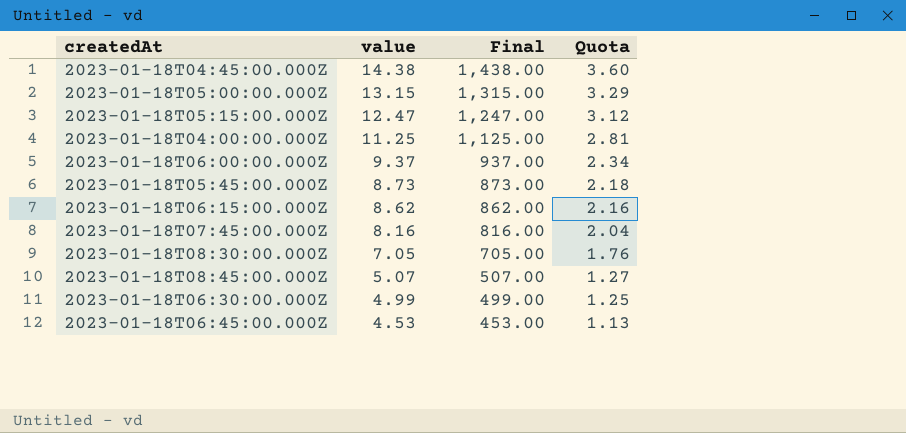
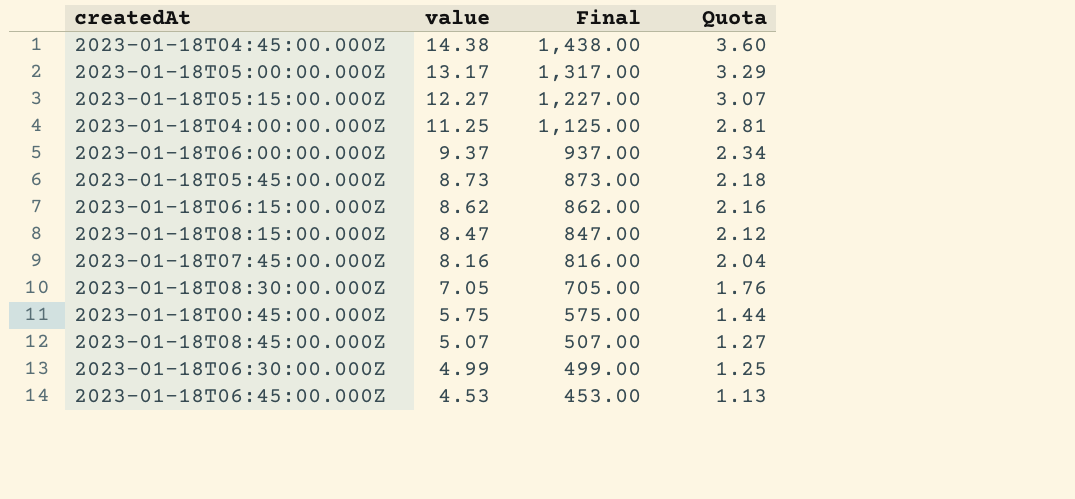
2023-01-18T05:00:00.000Z | value: 13.15 -> 13.17
2023-01-18T05:00:00.000Z | Final: 1,315.00 -> 1,317.00
2023-01-18T05:15:00.000Z | value: 12.47 -> 12.27
2023-01-18T05:15:00.000Z | Final: 1,247.00 -> 1,227.00
2023-01-18T05:15:00.000Z | Quota: 3.12 -> 3.07
row 2023-01-18T08:15:00.000Z: none -> 8.47 | 847.00 | 2.12
row 2023-01-18T00:45:00.000Z: none -> 5.75 | 575.00 | 1.44

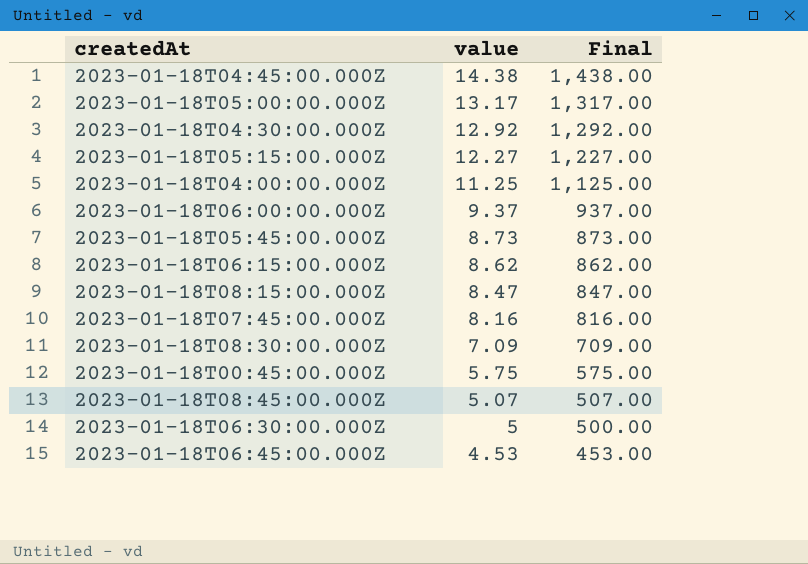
column Quota | formula: [value] * 0.25 -> none
row 2023-01-18T04:30:00.000Z: none -> 12.92 | 1,292.00
2023-01-18T08:30:00.000Z | value: 7.05 -> 7.09
2023-01-18T08:30:00.000Z | Final: 705.00 -> 709.00
2023-01-18T06:30:00.000Z | value: 4.99 -> 5
2023-01-18T06:30:00.000Z | Final: 499.00 -> 500.00

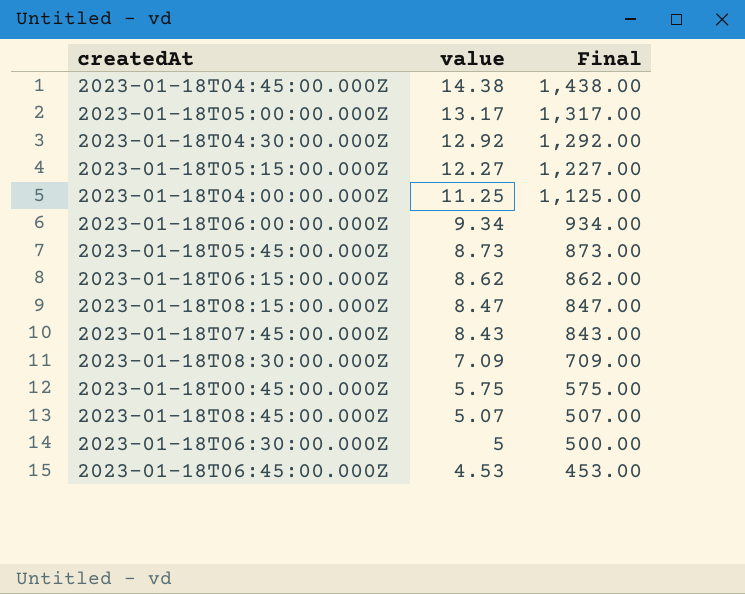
2023-01-18T06:00:00.000Z | value: 9.37 -> 9.34
2023-01-18T06:00:00.000Z | Final: 937.00 -> 934.00
2023-01-18T07:45:00.000Z | value: 8.16 -> 8.43
2023-01-18T07:45:00.000Z | Final: 816.00 -> 843.00

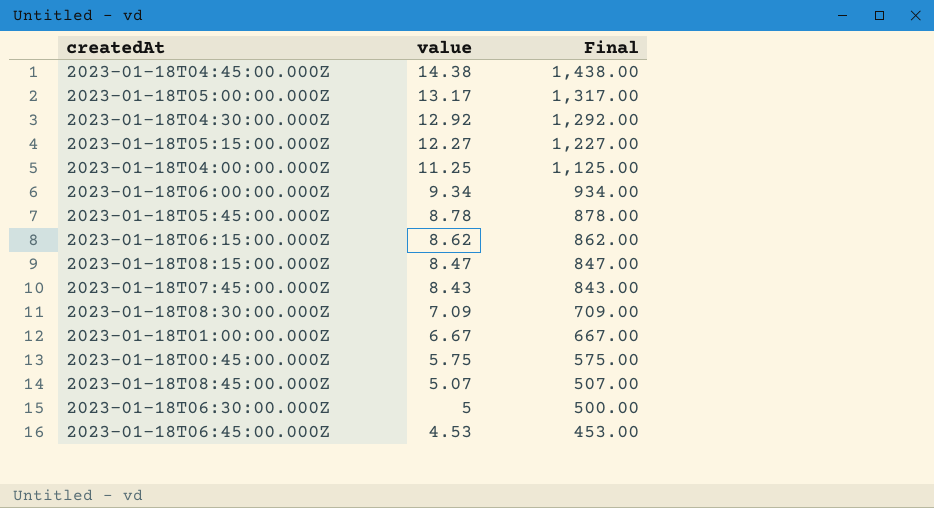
2023-01-18T05:45:00.000Z | value: 8.73 -> 8.78
2023-01-18T05:45:00.000Z | Final: 873.00 -> 878.00
row 2023-01-18T01:00:00.000Z: none -> 6.67 | 667.00

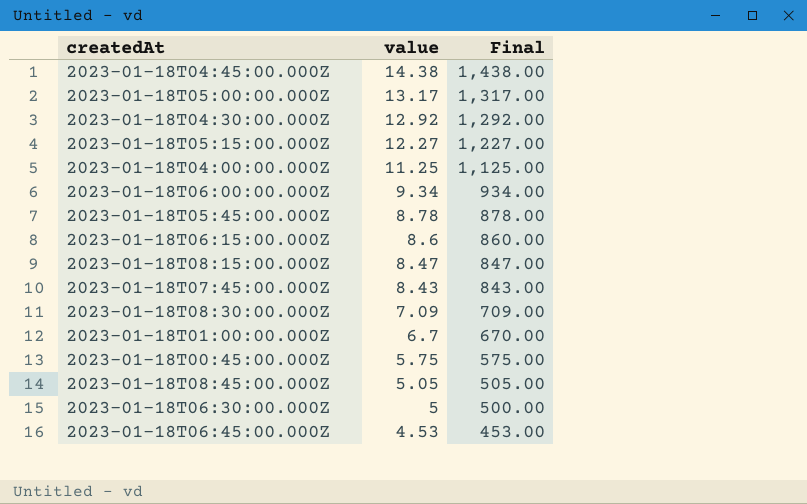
2023-01-18T06:15:00.000Z | value: 8.62 -> 8.6
2023-01-18T06:15:00.000Z | Final: 862.00 -> 860.00
2023-01-18T01:00:00.000Z | value: 6.67 -> 6.7
2023-01-18T01:00:00.000Z | Final: 667.00 -> 670.00
2023-01-18T08:45:00.000Z | value: 5.07 -> 5.05
2023-01-18T08:45:00.000Z | Final: 507.00 -> 505.00

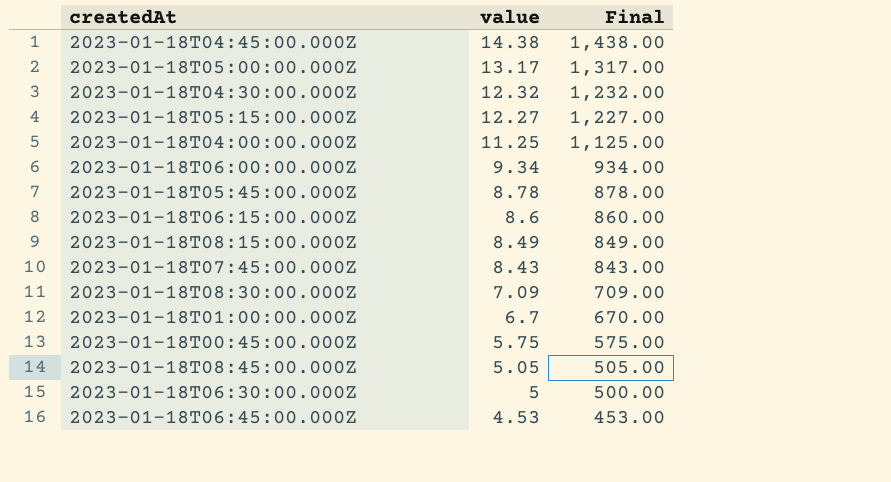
2023-01-18T04:30:00.000Z | value: 12.92 -> 12.32
2023-01-18T04:30:00.000Z | Final: 1,292.00 -> 1,232.00
2023-01-18T08:15:00.000Z | value: 8.47 -> 8.49
2023-01-18T08:15:00.000Z | Final: 847.00 -> 849.00

